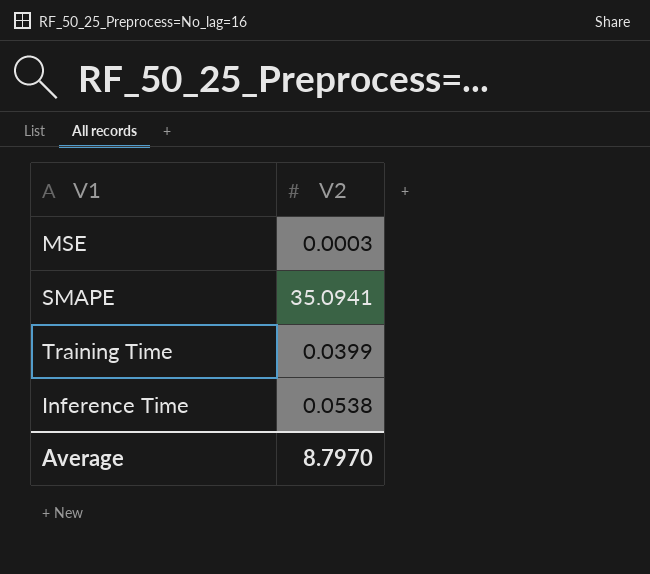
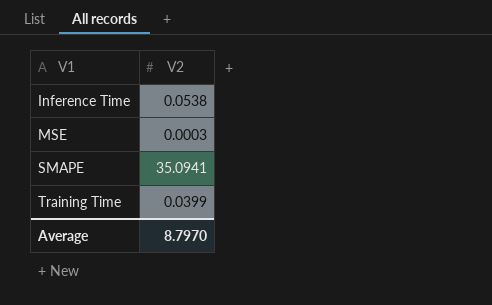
row order: none -> V1 ascending

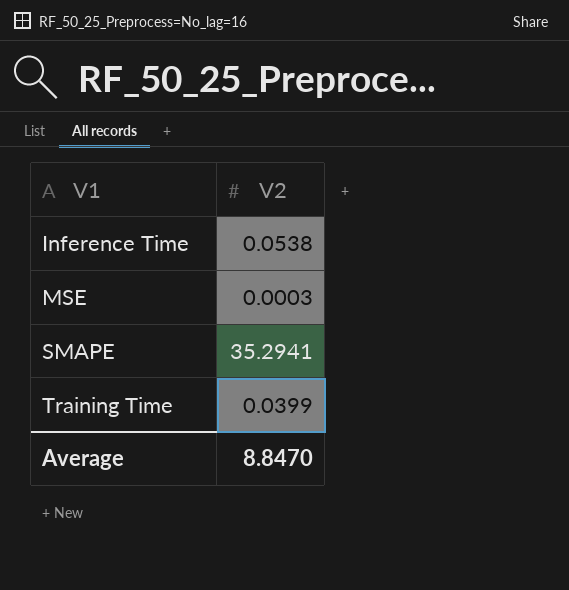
SMAPE | V2: 35.0941 -> 35.2941
Average | V2: 8.7970 -> 8.8470

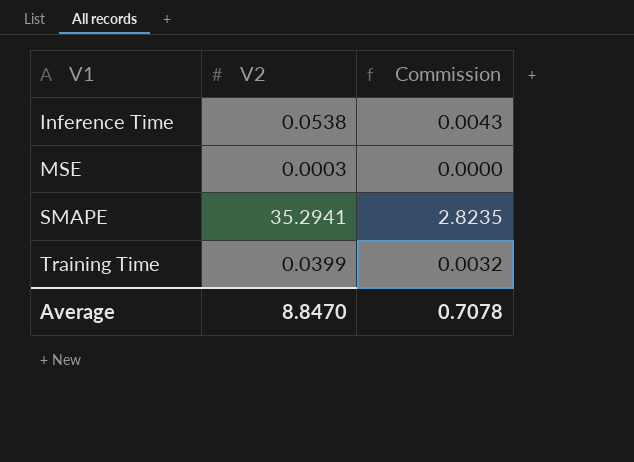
column Commission | formula: none -> [V2] * 0.08

